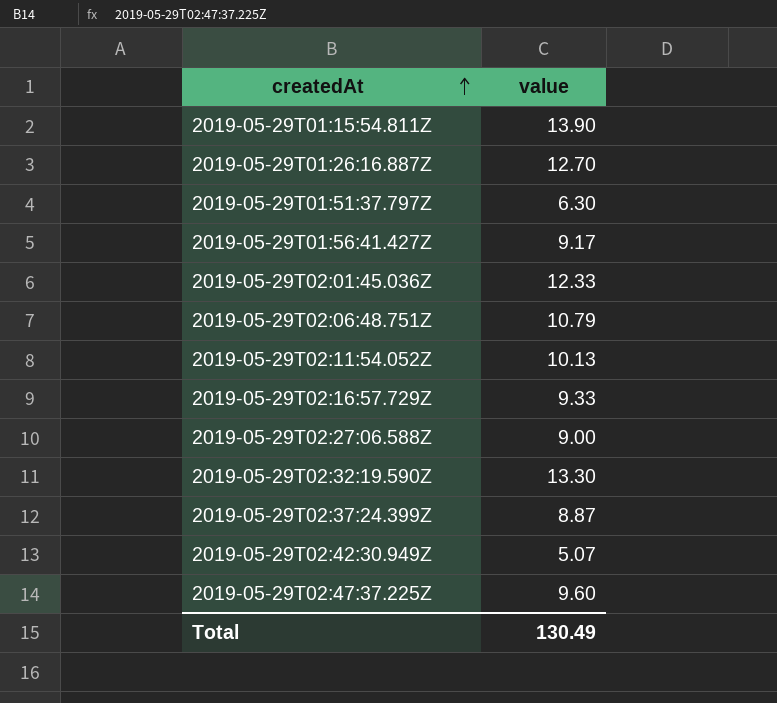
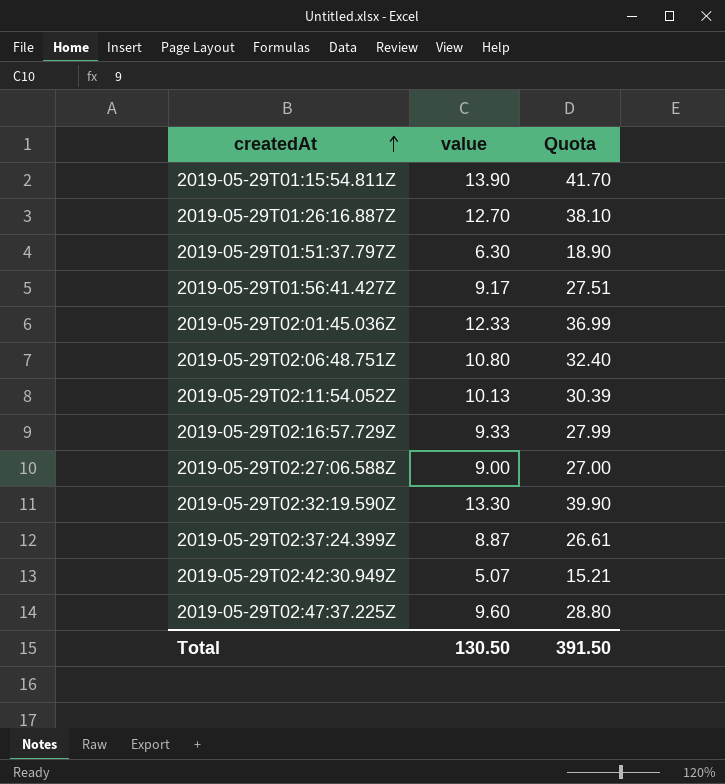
column Quota | formula: none -> [value] * 3
2019-05-29T02:06:48.751Z | value: 10.79 -> 10.80
Total | value: 130.49 -> 130.50

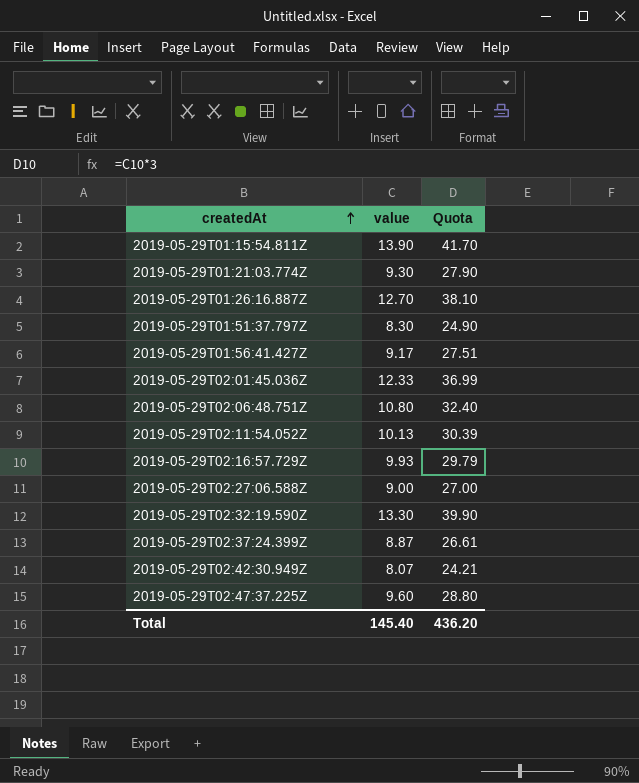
row 2019-05-29T01:21:03.774Z: none -> 9.30 | 27.90
2019-05-29T01:51:37.797Z | value: 6.30 -> 8.30
2019-05-29T01:51:37.797Z | Quota: 18.90 -> 24.90
2019-05-29T02:16:57.729Z | value: 9.33 -> 9.93
2019-05-29T02:16:57.729Z | Quota: 27.99 -> 29.79
2019-05-29T02:42:30.949Z | value: 5.07 -> 8.07
2019-05-29T02:42:30.949Z | Quota: 15.21 -> 24.21
Total | value: 130.50 -> 145.40
Total | Quota: 391.50 -> 436.20

